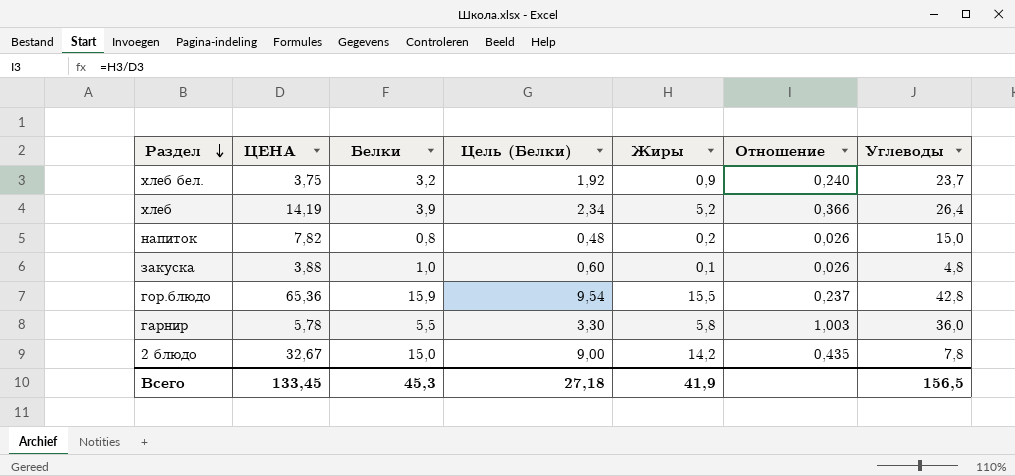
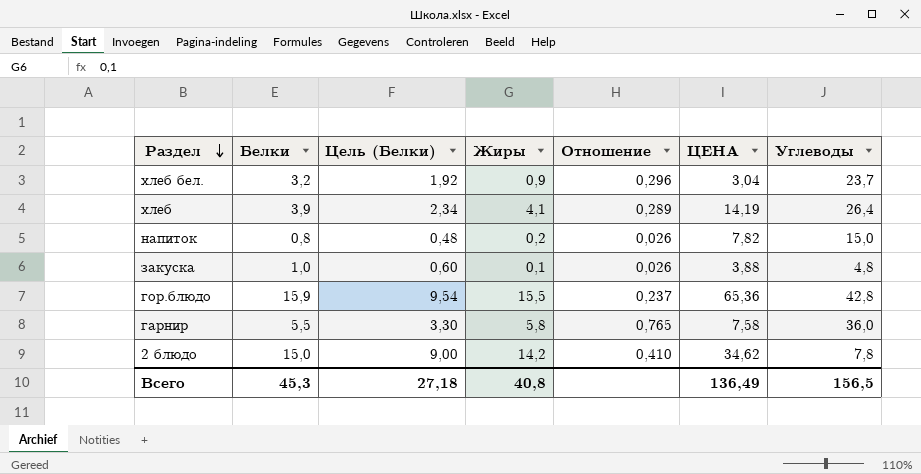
column ЦЕНА | position: 2 -> 6
хлеб бел. | Отношение: 0,240 -> 0,296
хлеб бел. | ЦЕНА: 3,75 -> 3,04
хлеб | Жиры: 5,2 -> 4,1
хлеб | Отношение: 0,366 -> 0,289
гарнир | Отношение: 1,003 -> 0,765
гарнир | ЦЕНА: 5,78 -> 7,58
2 блюдо | Отношение: 0,435 -> 0,410
2 блюдо | ЦЕНА: 32,67 -> 34,62
Всего | Жиры: 41,9 -> 40,8
Всего | ЦЕНА: 133,45 -> 136,49

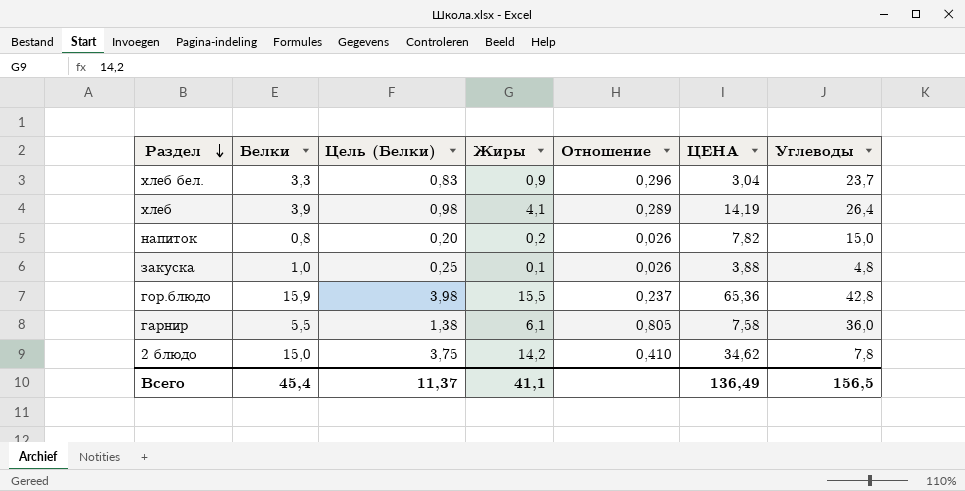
column Цель (Белки) | formula: [Белки] * 0,6 -> [Белки] * 0,25
хлеб бел. | Белки: 3,2 -> 3,3
гарнир | Жиры: 5,8 -> 6,1
гарнир | Отношение: 0,765 -> 0,805
Всего | Белки: 45,3 -> 45,4
Всего | Цель (Белки): 27,18 -> 11,37
Всего | Жиры: 40,8 -> 41,1

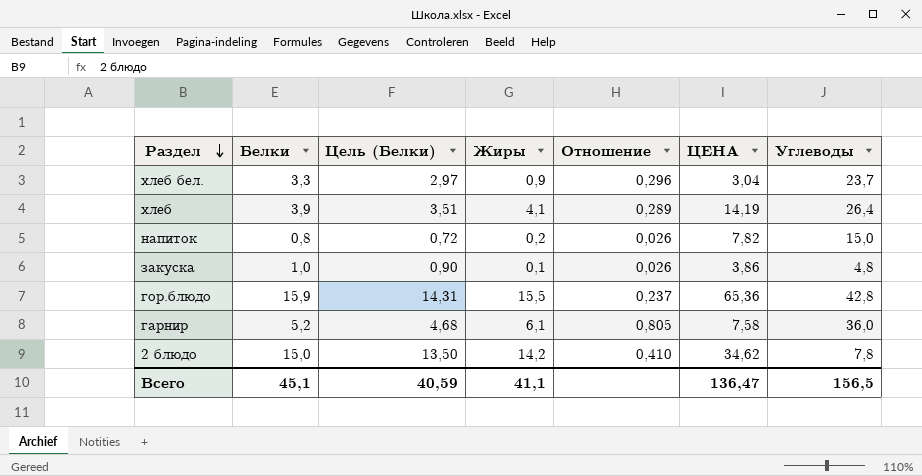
column Цель (Белки) | formula: [Белки] * 0,25 -> [Белки] * 0,9
закуска | ЦЕНА: 3,88 -> 3,86
гарнир | Белки: 5,5 -> 5,2
Всего | Белки: 45,4 -> 45,1
Всего | Цель (Белки): 11,37 -> 40,59
Всего | ЦЕНА: 136,49 -> 136,47

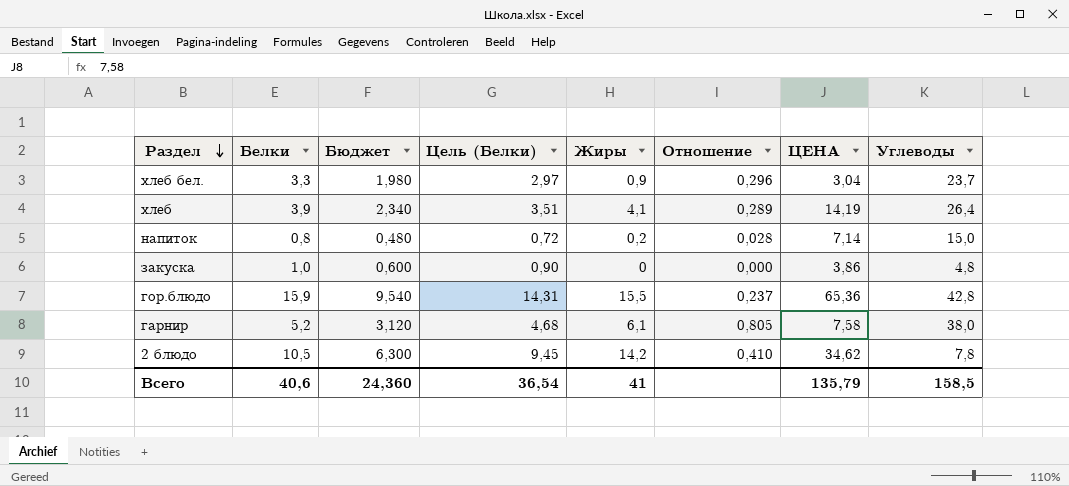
column Бюджет | formula: none -> [Белки] * 0,6
напиток | Отношение: 0,026 -> 0,028
напиток | ЦЕНА: 7,82 -> 7,14
закуска | Жиры: 0,1 -> 0
закуска | Отношение: 0,026 -> 0,000
гарнир | Углеводы: 36,0 -> 38,0
2 блюдо | Белки: 15,0 -> 10,5
2 блюдо | Цель (Белки): 13,50 -> 9,45
Всего | Белки: 45,1 -> 40,6
Всего | Цель (Белки): 40,59 -> 36,54
Всего | Жиры: 41,1 -> 41
Всего | ЦЕНА: 136,47 -> 135,79
Всего | Углеводы: 156,5 -> 158,5

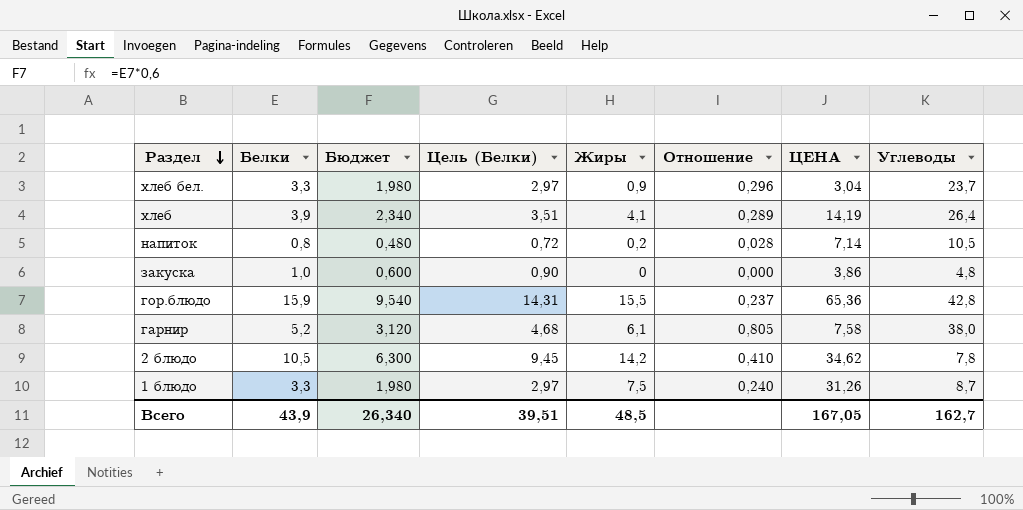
напиток | Углеводы: 15,0 -> 10,5
row 1 блюдо: none -> 3,3 | 1,980 | 2,97 | 7,5 | 0,240 | 31,26 | 8,7
Всего | Белки: 40,6 -> 43,9
Всего | Бюджет: 24,360 -> 26,340
Всего | Цель (Белки): 36,54 -> 39,51
Всего | Жиры: 41 -> 48,5
Всего | ЦЕНА: 135,79 -> 167,05
Всего | Углеводы: 158,5 -> 162,7

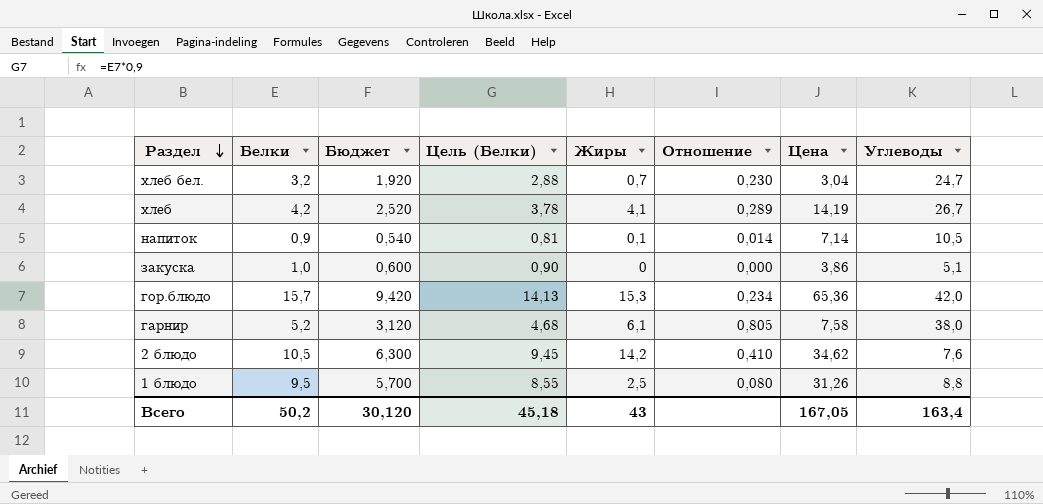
column name: ЦЕНА -> Цена
хлеб бел. | Белки: 3,3 -> 3,2
хлеб бел. | Бюджет: 1,980 -> 1,920
хлеб бел. | Цель (Белки): 2,97 -> 2,88
хлеб бел. | Жиры: 0,9 -> 0,7
хлеб бел. | Отношение: 0,296 -> 0,230
хлеб бел. | Углеводы: 23,7 -> 24,7
хлеб | Белки: 3,9 -> 4,2
хлеб | Бюджет: 2,340 -> 2,520
хлеб | Цель (Белки): 3,51 -> 3,78
хлеб | Углеводы: 26,4 -> 26,7
напиток | Белки: 0,8 -> 0,9
напиток | Бюджет: 0,480 -> 0,540
напиток | Цель (Белки): 0,72 -> 0,81
напиток | Жиры: 0,2 -> 0,1
напиток | Отношение: 0,028 -> 0,014
закуска | Углеводы: 4,8 -> 5,1
гор.блюдо | Белки: 15,9 -> 15,7
гор.блюдо | Бюджет: 9,540 -> 9,420
гор.блюдо | Цель (Белки): 14,31 -> 14,13
гор.блюдо | Жиры: 15,5 -> 15,3
гор.блюдо | Отношение: 0,237 -> 0,234
гор.блюдо | Углеводы: 42,8 -> 42,0
2 блюдо | Углеводы: 7,8 -> 7,6
1 блюдо | Белки: 3,3 -> 9,5
1 блюдо | Бюджет: 1,980 -> 5,700
1 блюдо | Цель (Белки): 2,97 -> 8,55
1 блюдо | Жиры: 7,5 -> 2,5
1 блюдо | Отношение: 0,240 -> 0,080
1 блюдо | Углеводы: 8,7 -> 8,8
Всего | Белки: 43,9 -> 50,2
Всего | Бюджет: 26,340 -> 30,120
Всего | Цель (Белки): 39,51 -> 45,18
Всего | Жиры: 48,5 -> 43
Всего | Углеводы: 162,7 -> 163,4

